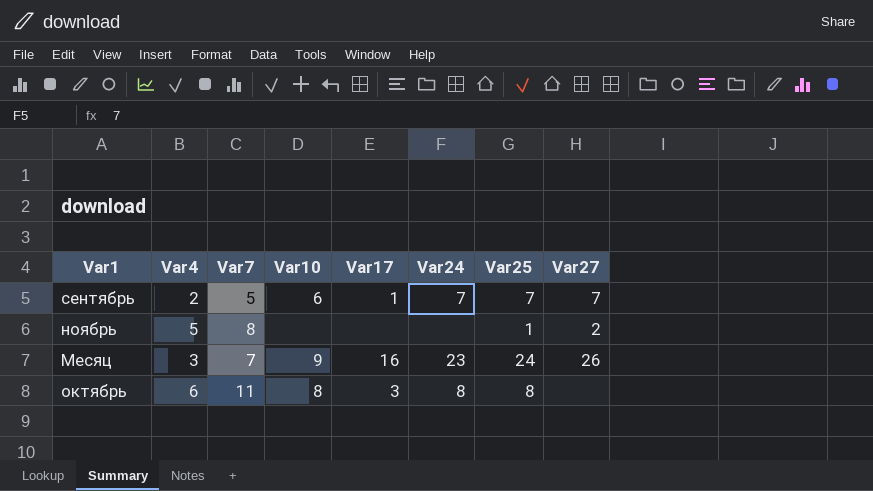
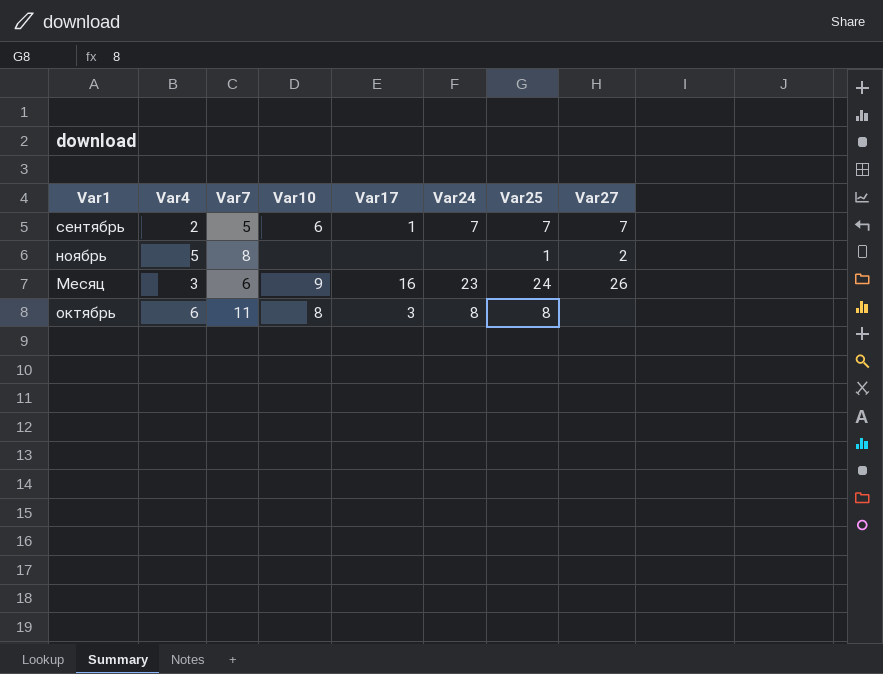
Месяц | Var7: 7 -> 6

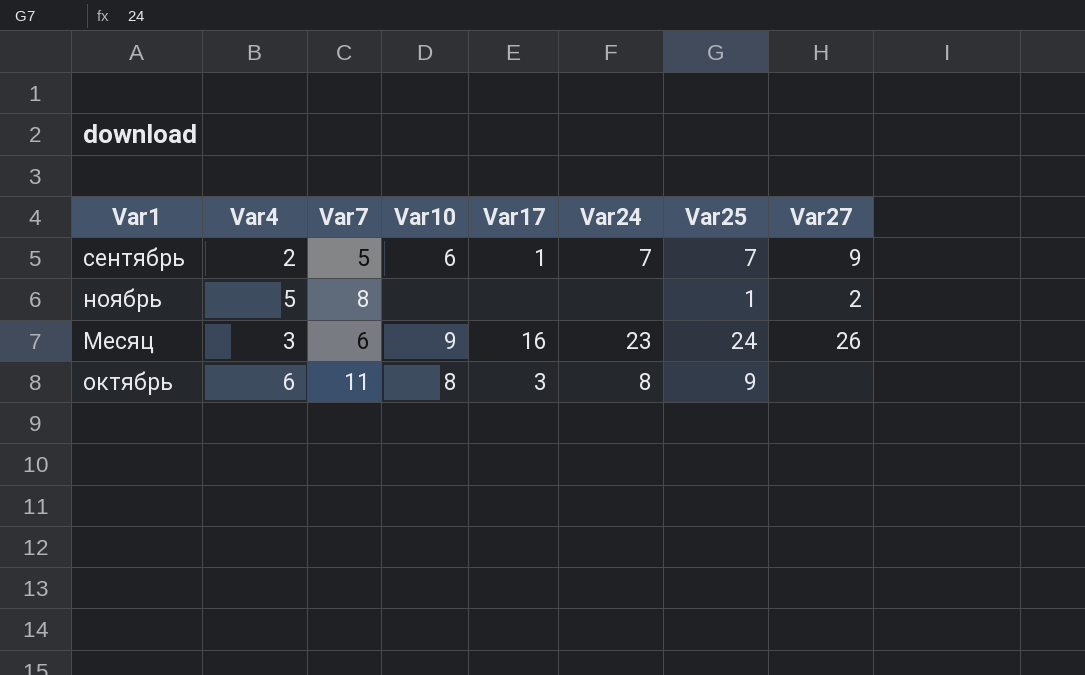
сентябрь | Var27: 7 -> 9
октябрь | Var25: 8 -> 9

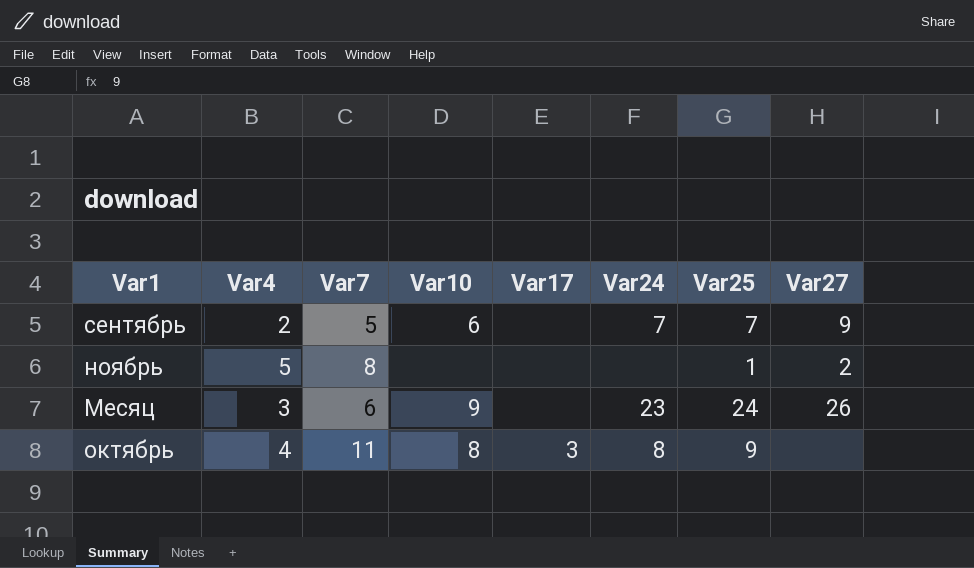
сентябрь | Var17: 1 -> none
Месяц | Var17: 16 -> none
октябрь | Var4: 6 -> 4

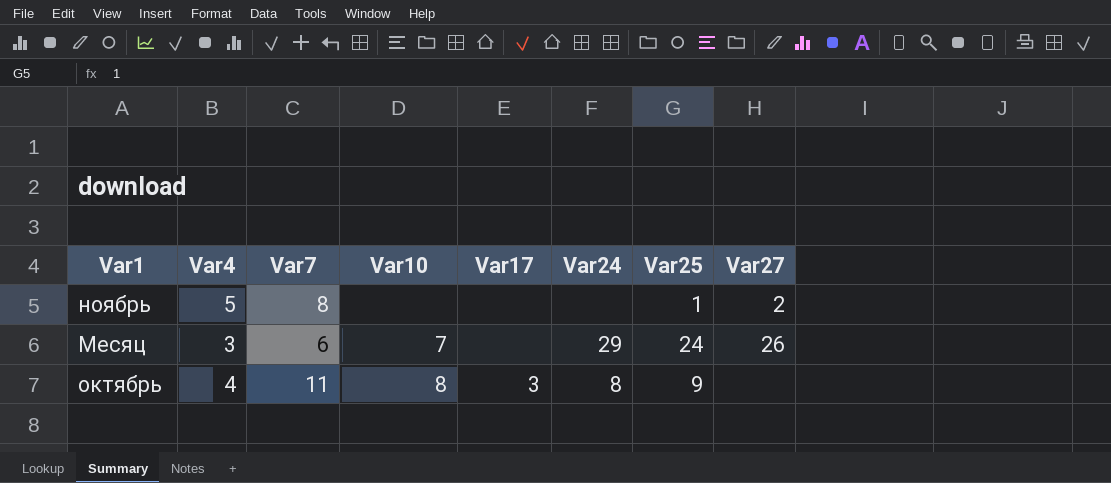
row сентябрь: 2 | 5 | 6 | none | 7 | 7 | 9 -> none
Месяц | Var10: 9 -> 7
Месяц | Var24: 23 -> 29

